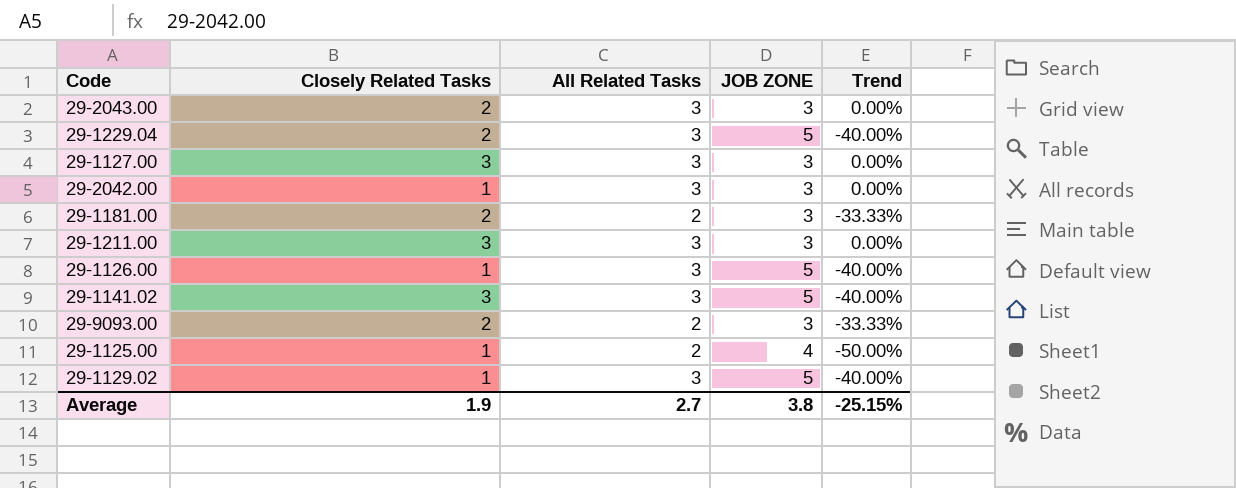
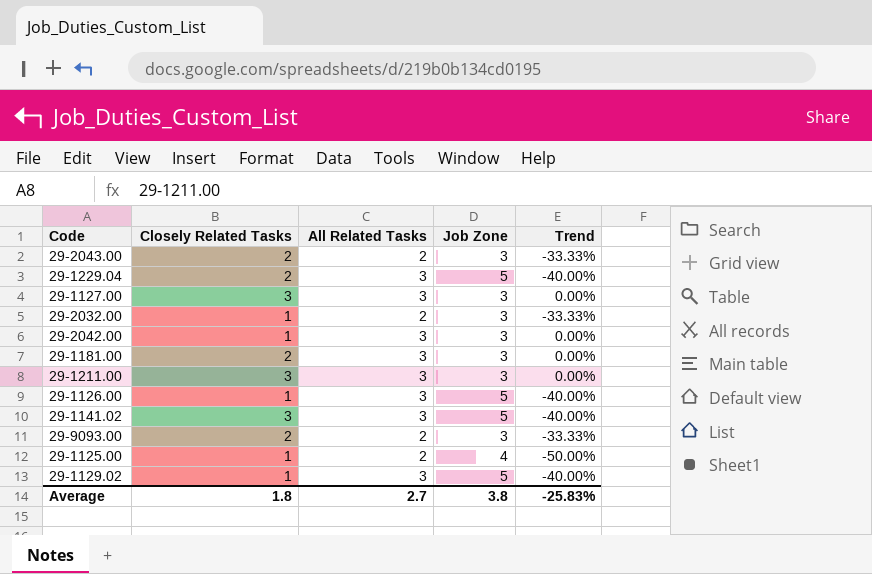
column name: JOB ZONE -> Job Zone
29-2043.00 | All Related Tasks: 3 -> 2
29-2043.00 | Trend: 0.00% -> -33.33%
row 29-2032.00: none -> 1 | 2 | 3 | -33.33%
29-1181.00 | All Related Tasks: 2 -> 3
29-1181.00 | Trend: -33.33% -> 0.00%
Average | Closely Related Tasks: 1.9 -> 1.8
Average | Trend: -25.15% -> -25.83%

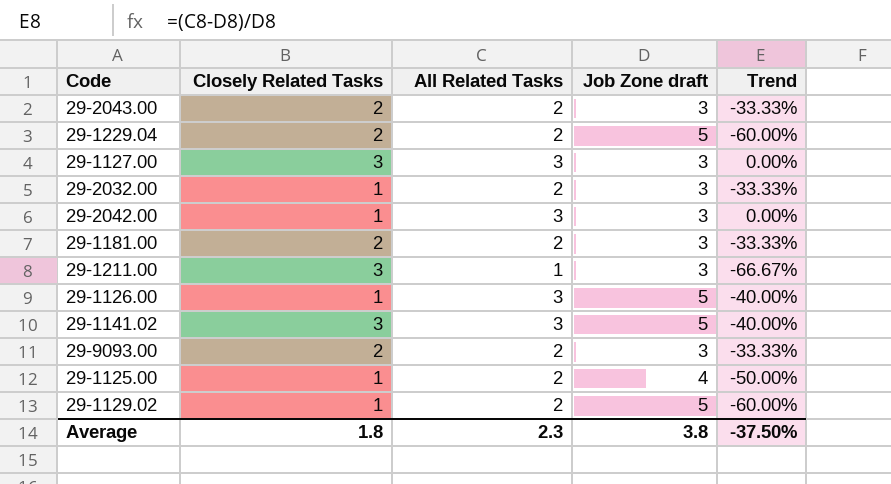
column name: Job Zone -> Job Zone draft
29-1229.04 | All Related Tasks: 3 -> 2
29-1229.04 | Trend: -40.00% -> -60.00%
29-1181.00 | All Related Tasks: 3 -> 2
29-1181.00 | Trend: 0.00% -> -33.33%
29-1211.00 | All Related Tasks: 3 -> 1
29-1211.00 | Trend: 0.00% -> -66.67%
29-1129.02 | All Related Tasks: 3 -> 2
29-1129.02 | Trend: -40.00% -> -60.00%
Average | All Related Tasks: 2.7 -> 2.3
Average | Trend: -25.83% -> -37.50%

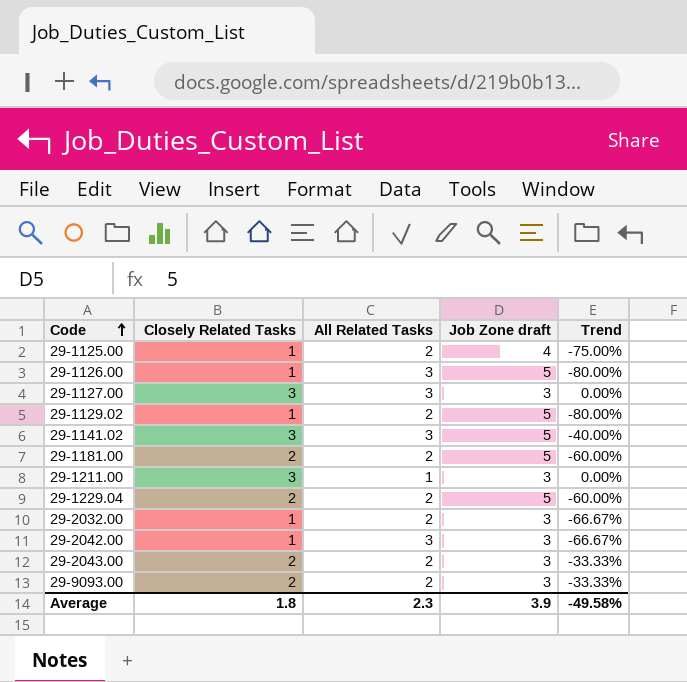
row order: none -> Code ascending
column Trend | formula: ([All Related Tasks] - [Job Zone draft]) / [Job Zone draft] -> ([Closely Related Tasks] - [Job Zone draft]) / [Job Zone draft]
29-1181.00 | Job Zone draft: 3 -> 5
Average | Job Zone draft: 3.8 -> 3.9
Average | Trend: -37.50% -> -49.58%

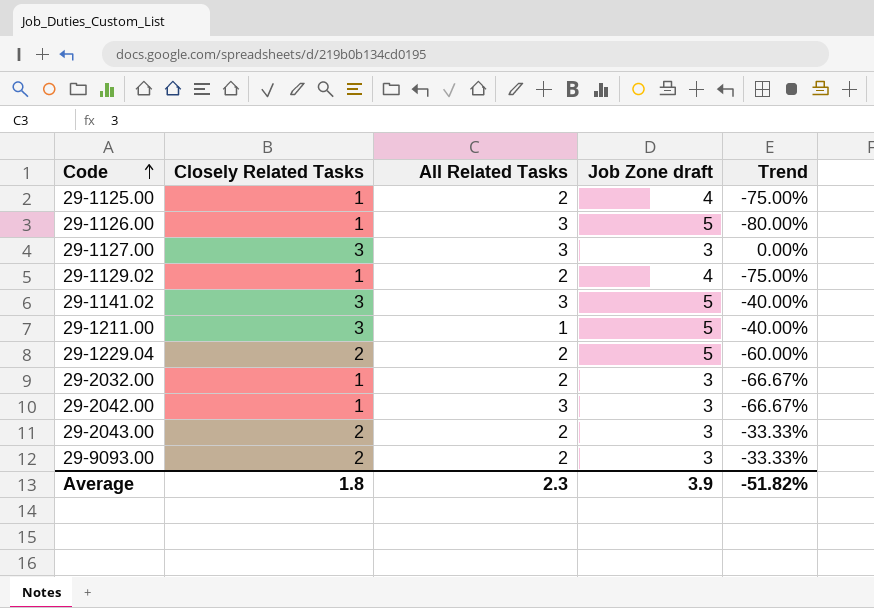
row 29-1181.00: 2 | 2 | 5 | -60.00% -> none
29-1129.02 | Job Zone draft: 5 -> 4
29-1129.02 | Trend: -80.00% -> -75.00%
29-1211.00 | Job Zone draft: 3 -> 5
29-1211.00 | Trend: 0.00% -> -40.00%
Average | Trend: -49.58% -> -51.82%

